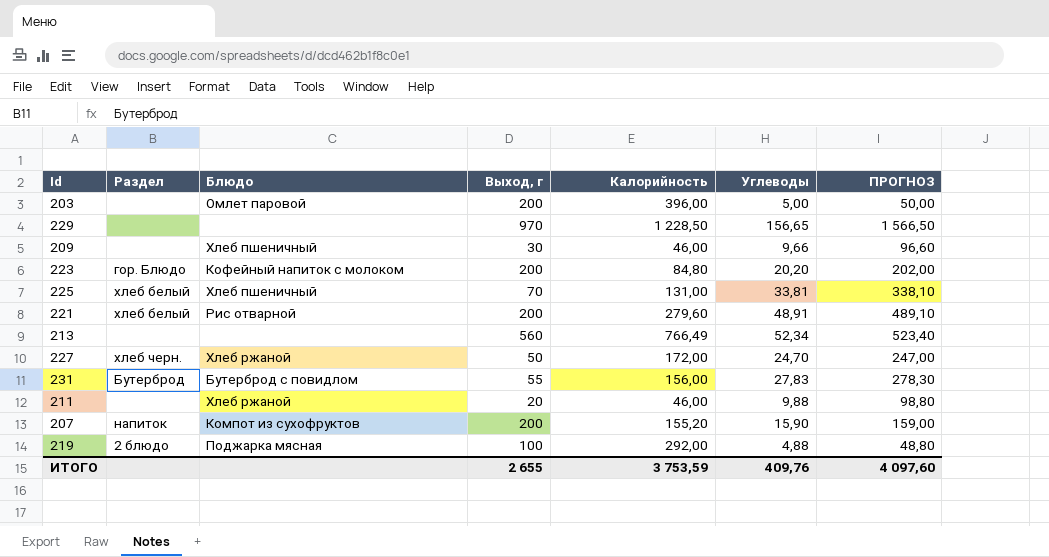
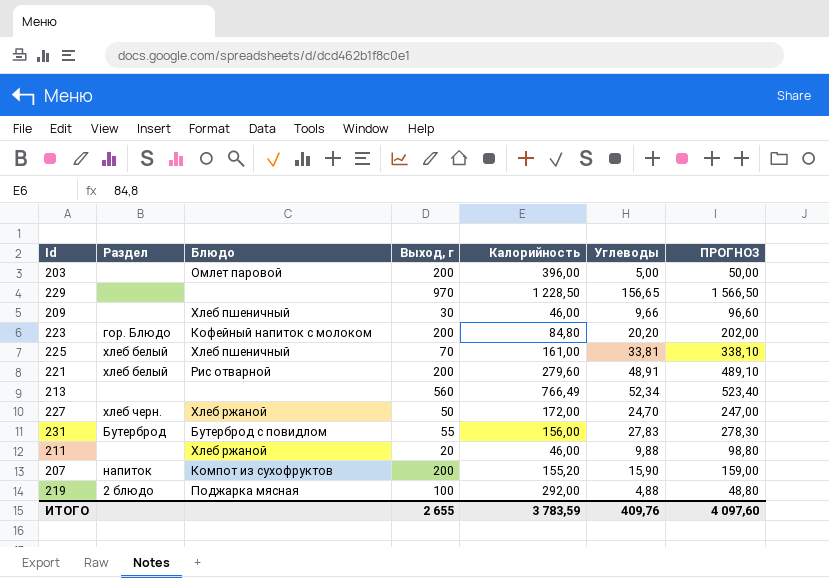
225 | Калорийность: 131,00 -> 161,00
ИТОГО | Калорийность: 3 753,59 -> 3 783,59

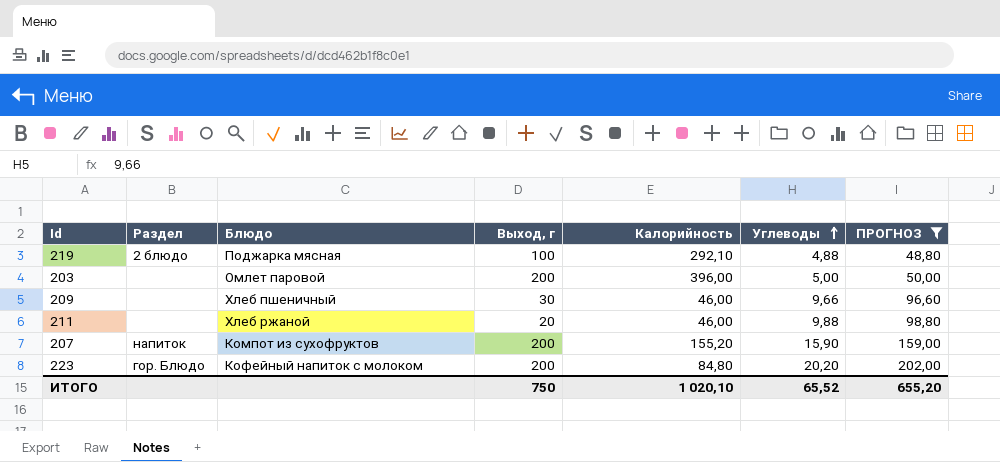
filter: none -> ПРОГНОЗ <= 202,00
row order: none -> Углеводы ascending
219 | Калорийность: 292,00 -> 292,10
ИТОГО | Выход, г: 2 655 -> 750
ИТОГО | Калорийность: 3 783,59 -> 1 020,10
ИТОГО | Углеводы: 409,76 -> 65,52
ИТОГО | ПРОГНОЗ: 4 097,60 -> 655,20

